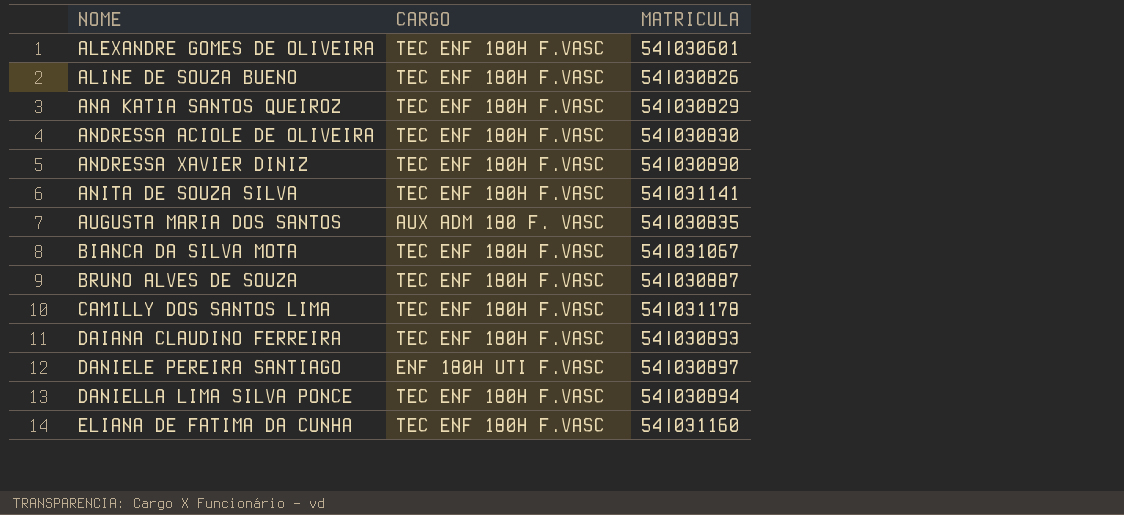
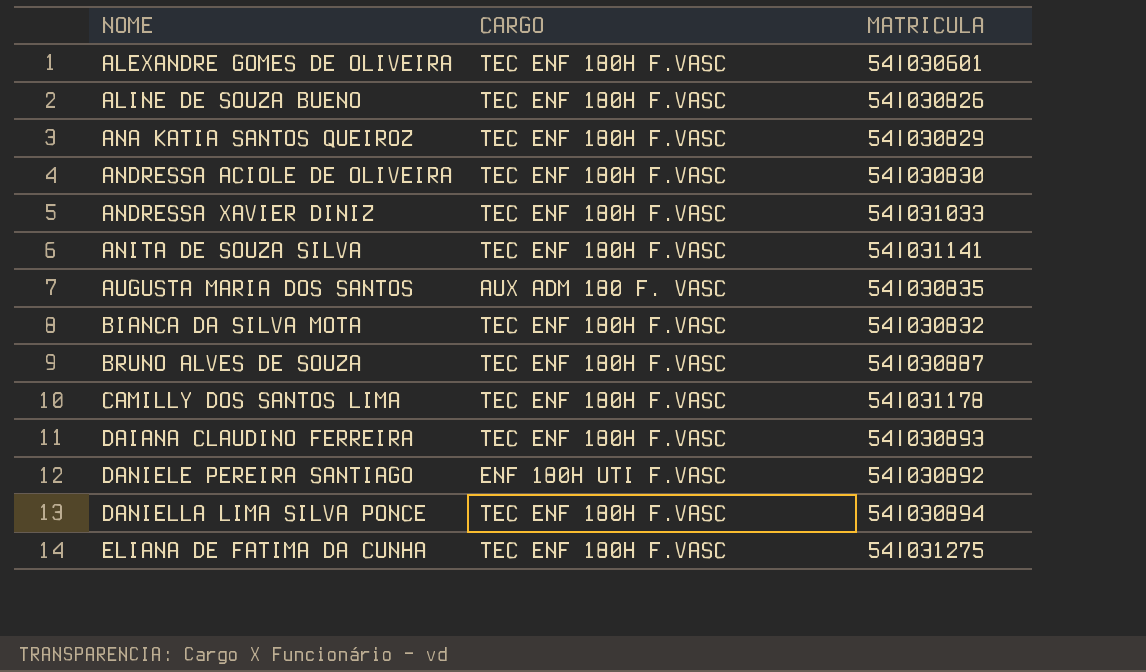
ANDRESSA XAVIER DINIZ | MATRICULA: 54|030890 -> 54|031033
BIANCA DA SILVA MOTA | MATRICULA: 54|031067 -> 54|030832
DANIELE PEREIRA SANTIAGO | MATRICULA: 54|030897 -> 54|030892
ELIANA DE FATIMA DA CUNHA | MATRICULA: 54|031160 -> 54|031275

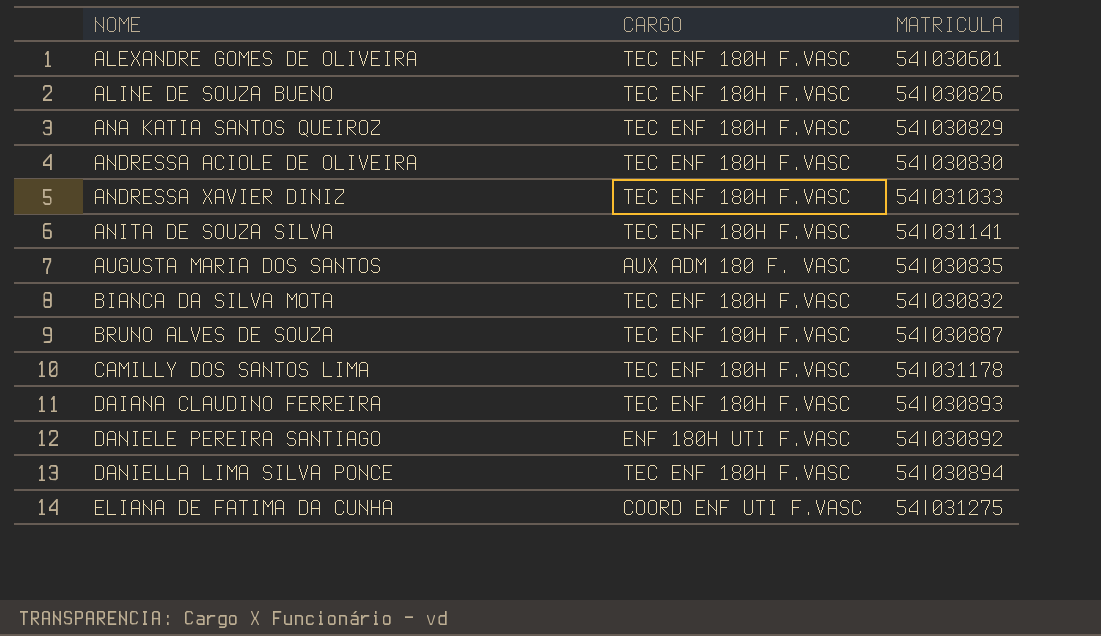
ELIANA DE FATIMA DA CUNHA | CARGO: TEC ENF 180H F.VASC -> COORD ENF UTI F.VASC

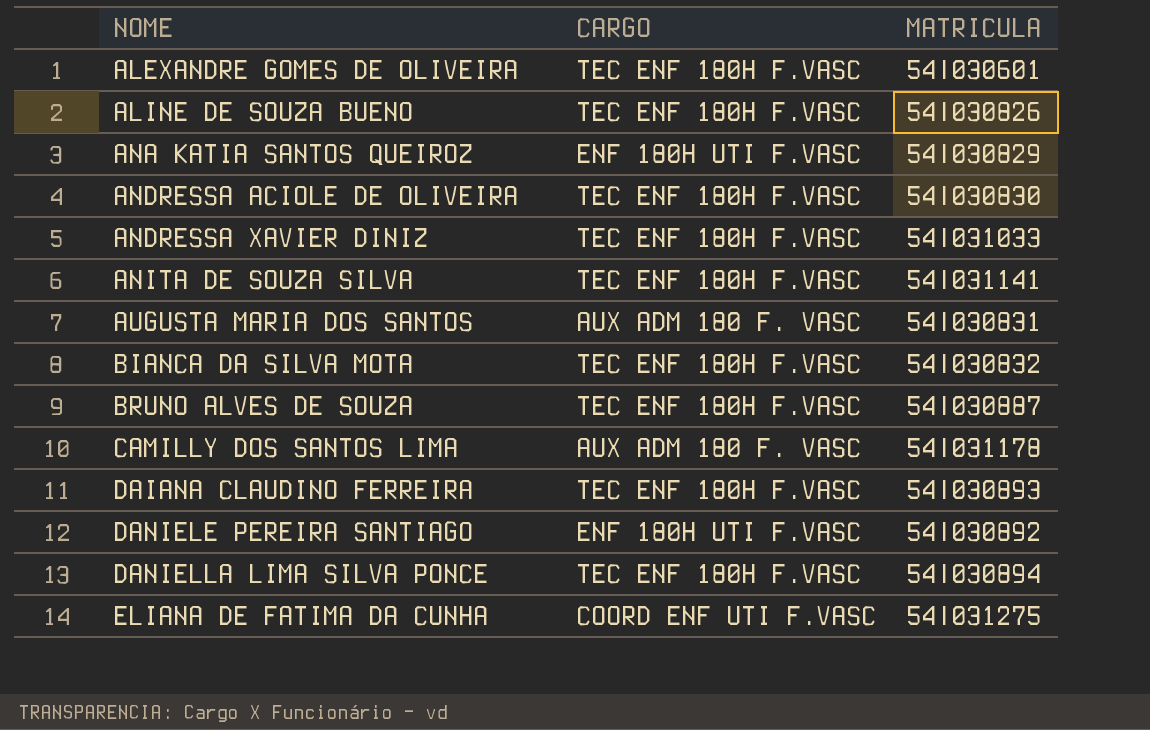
ANA KATIA SANTOS QUEIROZ | CARGO: TEC ENF 180H F.VASC -> ENF 180H UTI F.VASC
AUGUSTA MARIA DOS SANTOS | MATRICULA: 54|030835 -> 54|030831
CAMILLY DOS SANTOS LIMA | CARGO: TEC ENF 180H F.VASC -> AUX ADM 180 F. VASC

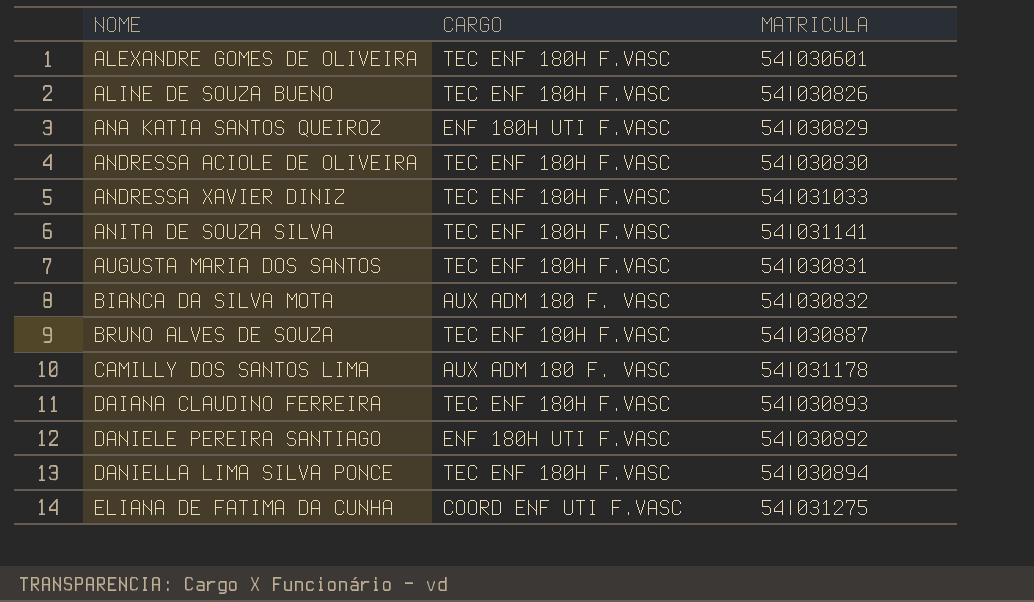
AUGUSTA MARIA DOS SANTOS | CARGO: AUX ADM 180 F. VASC -> TEC ENF 180H F.VASC
BIANCA DA SILVA MOTA | CARGO: TEC ENF 180H F.VASC -> AUX ADM 180 F. VASC

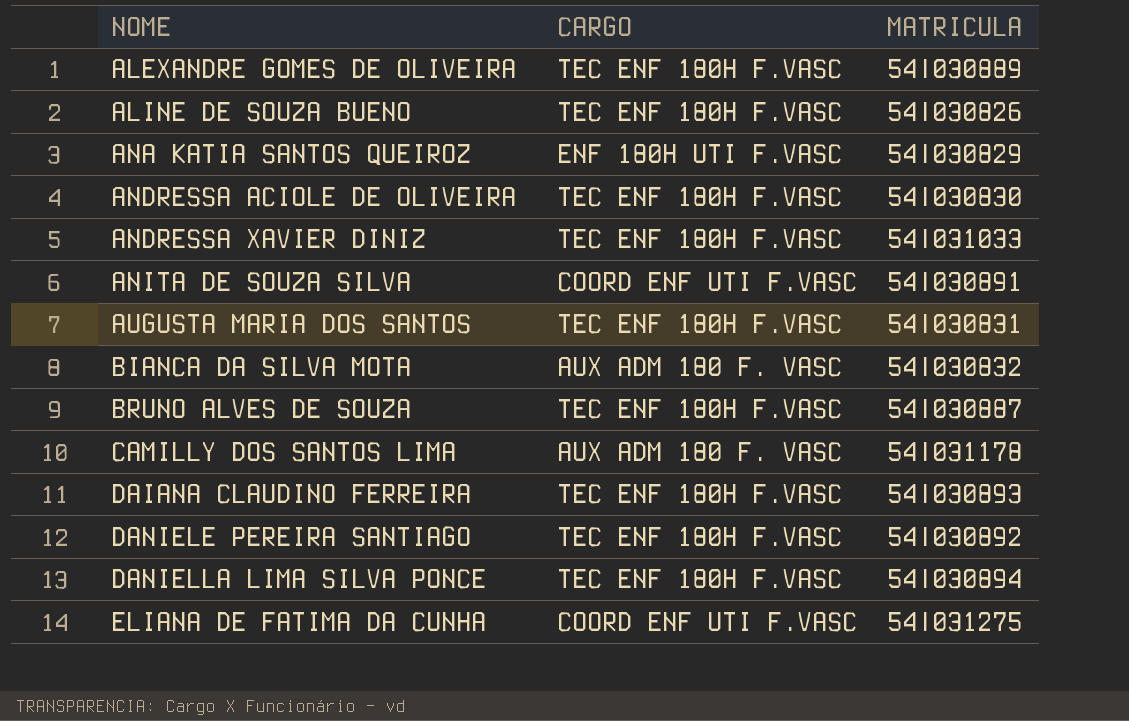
ALEXANDRE GOMES DE OLIVEIRA | MATRICULA: 54|030601 -> 54|030889
ANITA DE SOUZA SILVA | CARGO: TEC ENF 180H F.VASC -> COORD ENF UTI F.VASC
ANITA DE SOUZA SILVA | MATRICULA: 54|031141 -> 54|030891
DANIELE PEREIRA SANTIAGO | CARGO: ENF 180H UTI F.VASC -> TEC ENF 180H F.VASC

